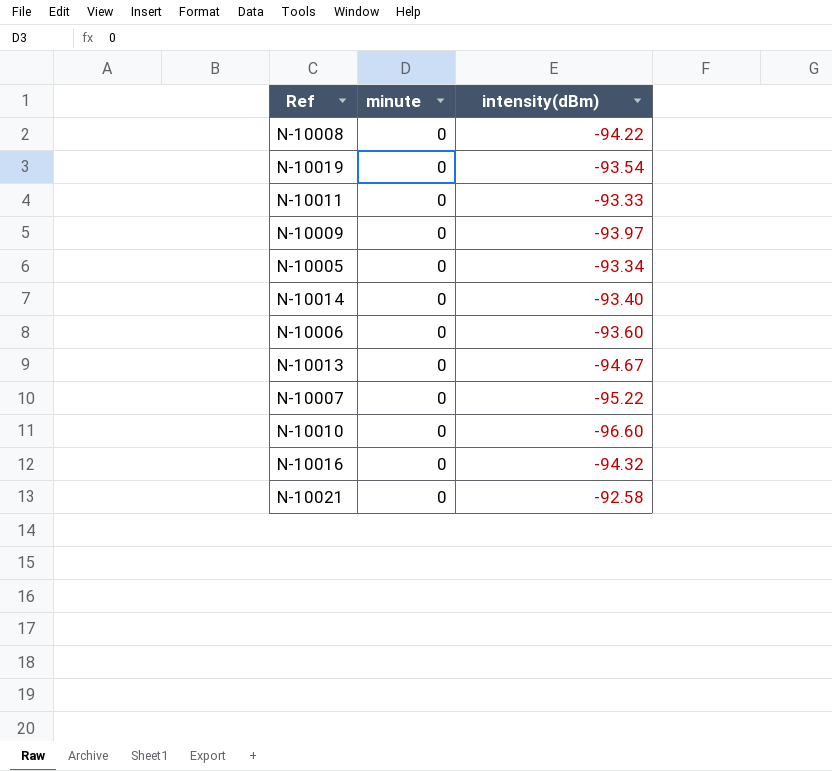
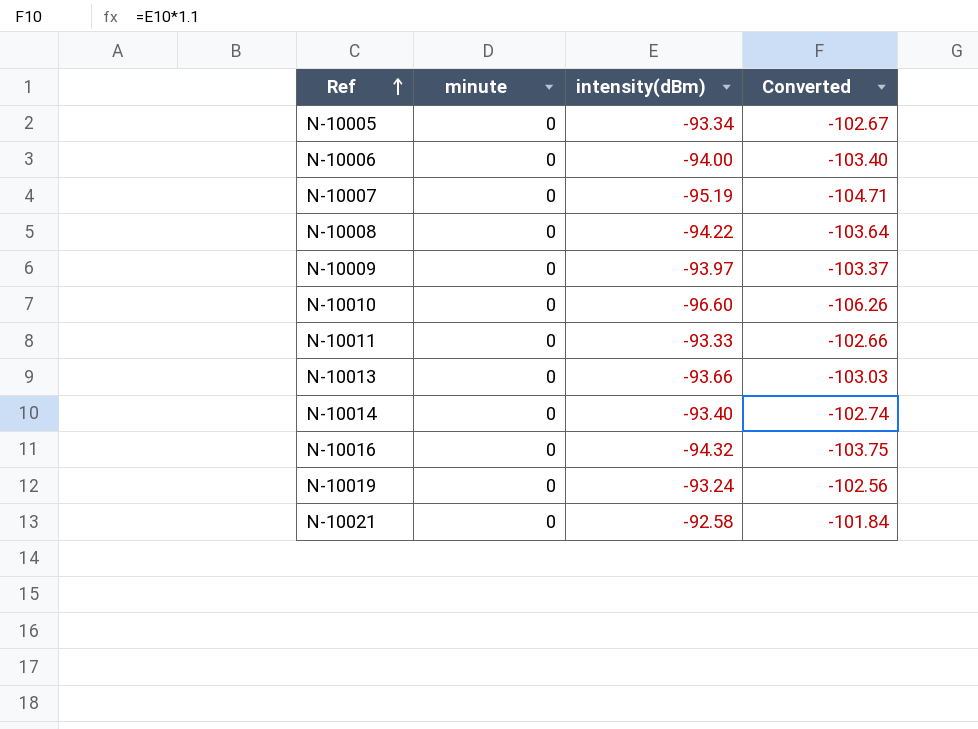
row order: none -> Ref ascending
column Converted | formula: none -> [intensity(dBm)] * 1.1
N-10006 | intensity(dBm): -93.60 -> -94.00
N-10007 | intensity(dBm): -95.22 -> -95.19
N-10013 | intensity(dBm): -94.67 -> -93.66
N-10019 | intensity(dBm): -93.54 -> -93.24

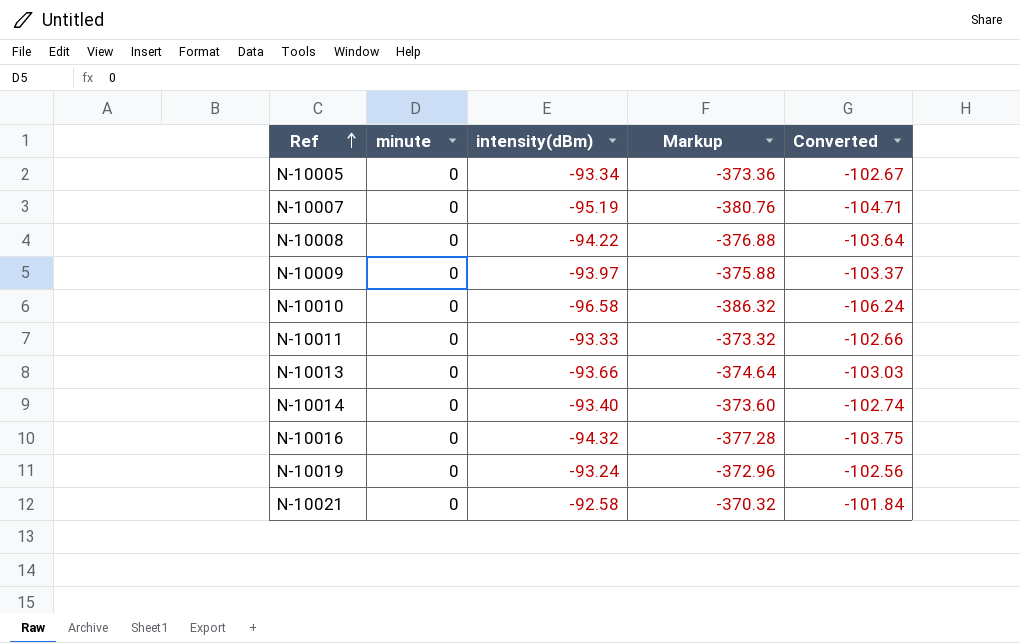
column Markup | formula: none -> [intensity(dBm)] * 4
row N-10006: 0 | -94.00 | -103.40 -> none
N-10010 | intensity(dBm): -96.60 -> -96.58
N-10010 | Converted: -106.26 -> -106.24

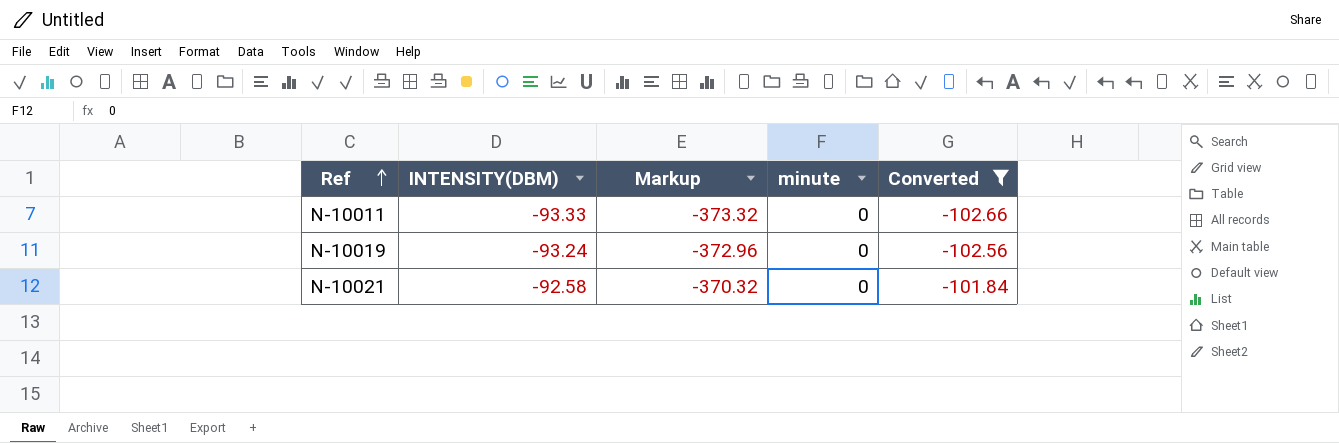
filter: none -> Converted >= -102.66
column name: intensity(dBm) -> INTENSITY(DBM)
column minute | position: 2 -> 4

